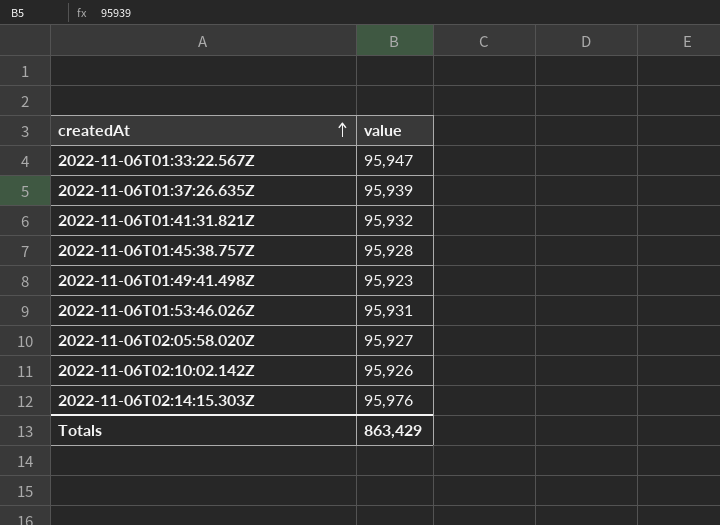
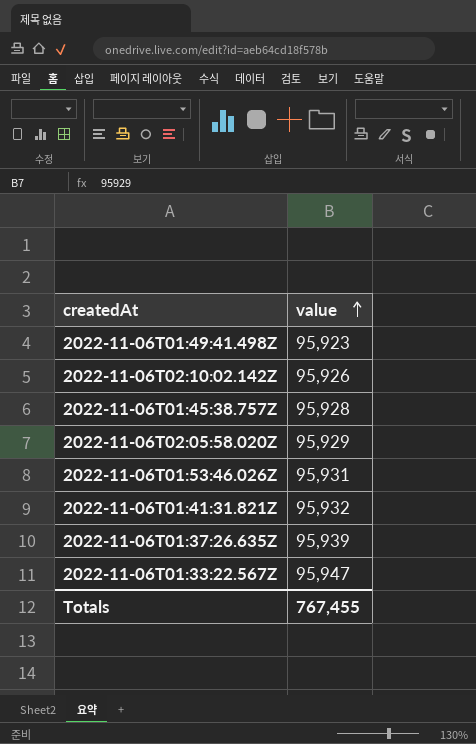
row order: createdAt ascending -> value ascending
row 2022-11-06T02:14:15.303Z: 95,976 -> none
2022-11-06T02:05:58.020Z | value: 95,927 -> 95,929
Totals | value: 863,429 -> 767,455

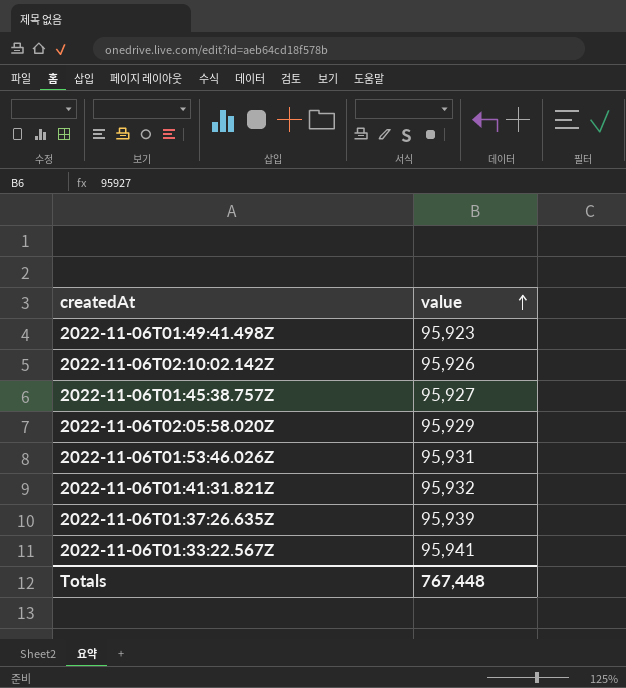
2022-11-06T01:45:38.757Z | value: 95,928 -> 95,927
2022-11-06T01:33:22.567Z | value: 95,947 -> 95,941
Totals | value: 767,455 -> 767,448

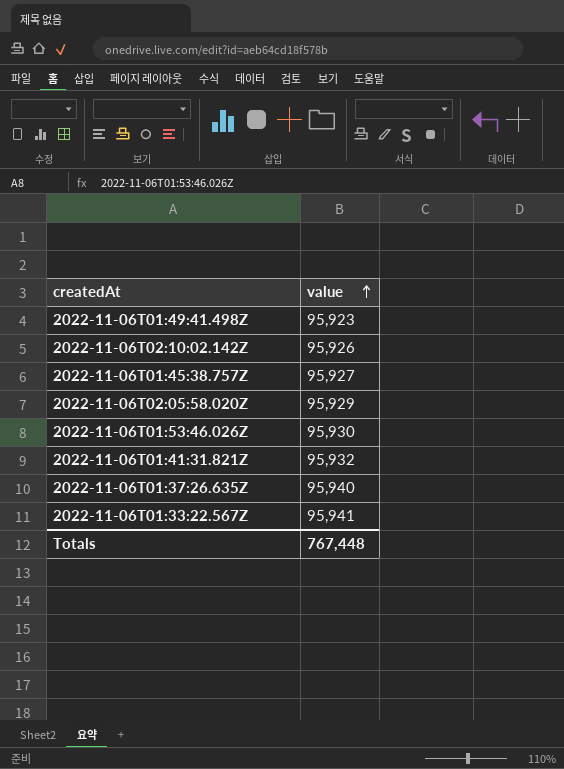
2022-11-06T01:53:46.026Z | value: 95,931 -> 95,930
2022-11-06T01:37:26.635Z | value: 95,939 -> 95,940

